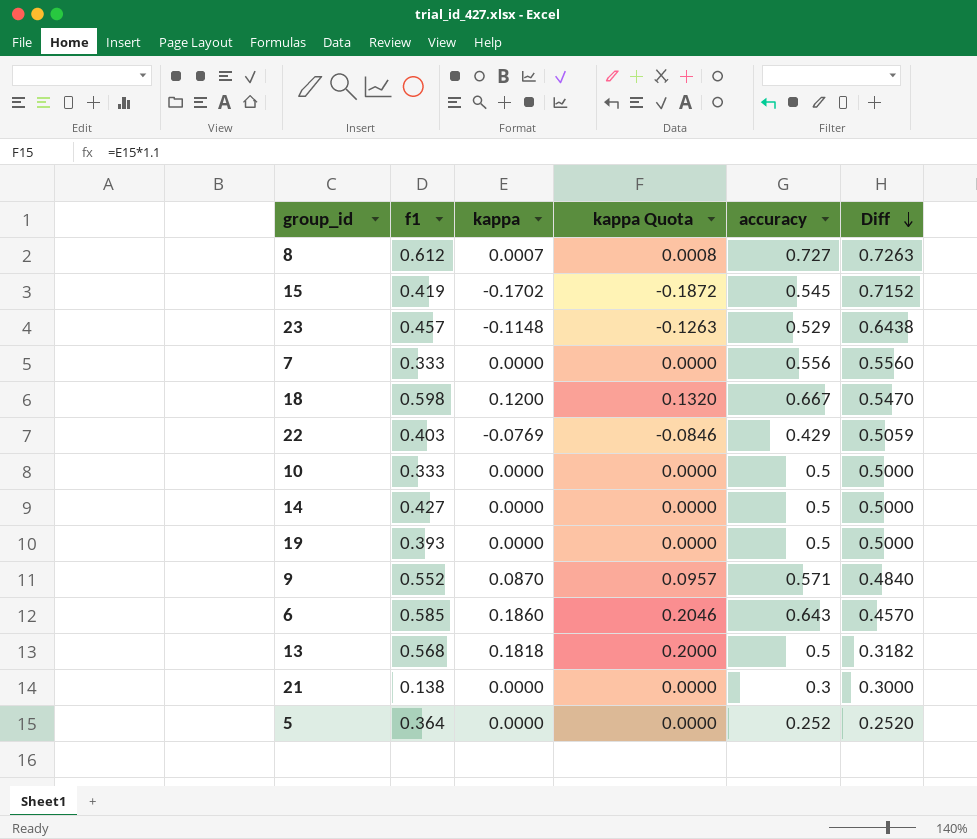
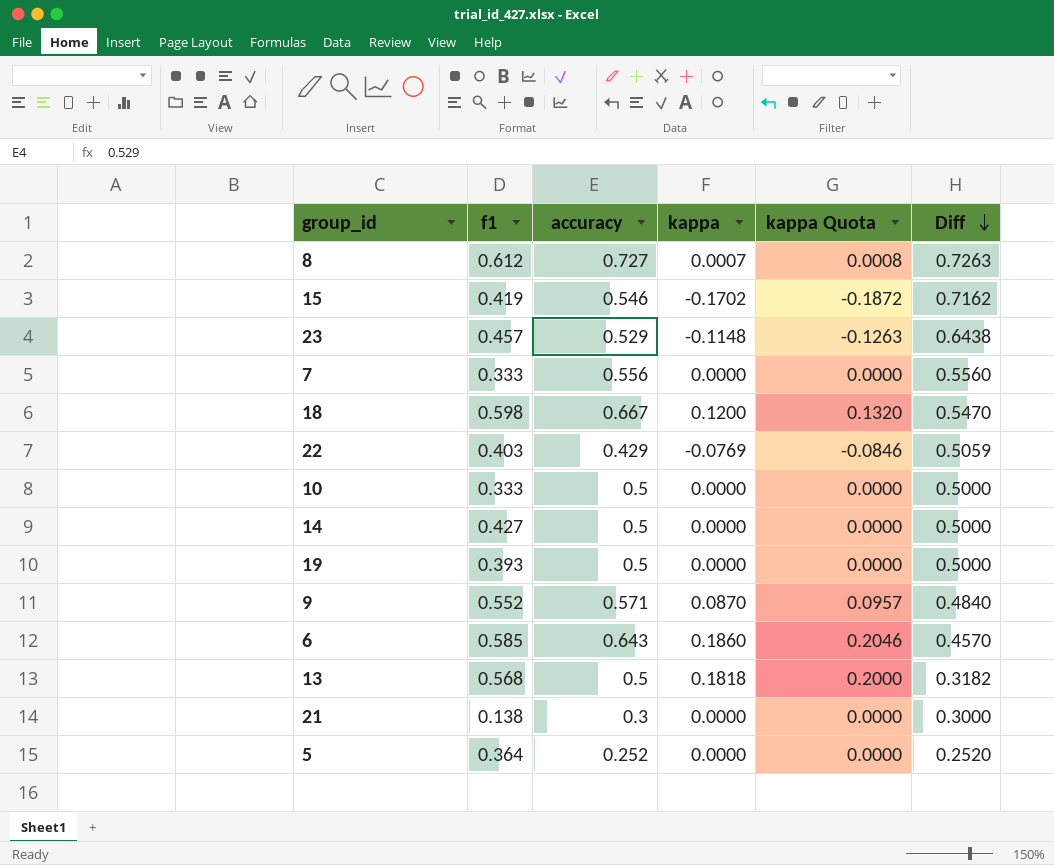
column accuracy | position: 5 -> 3
15 | accuracy: 0.545 -> 0.546
15 | Diff: 0.7152 -> 0.7162

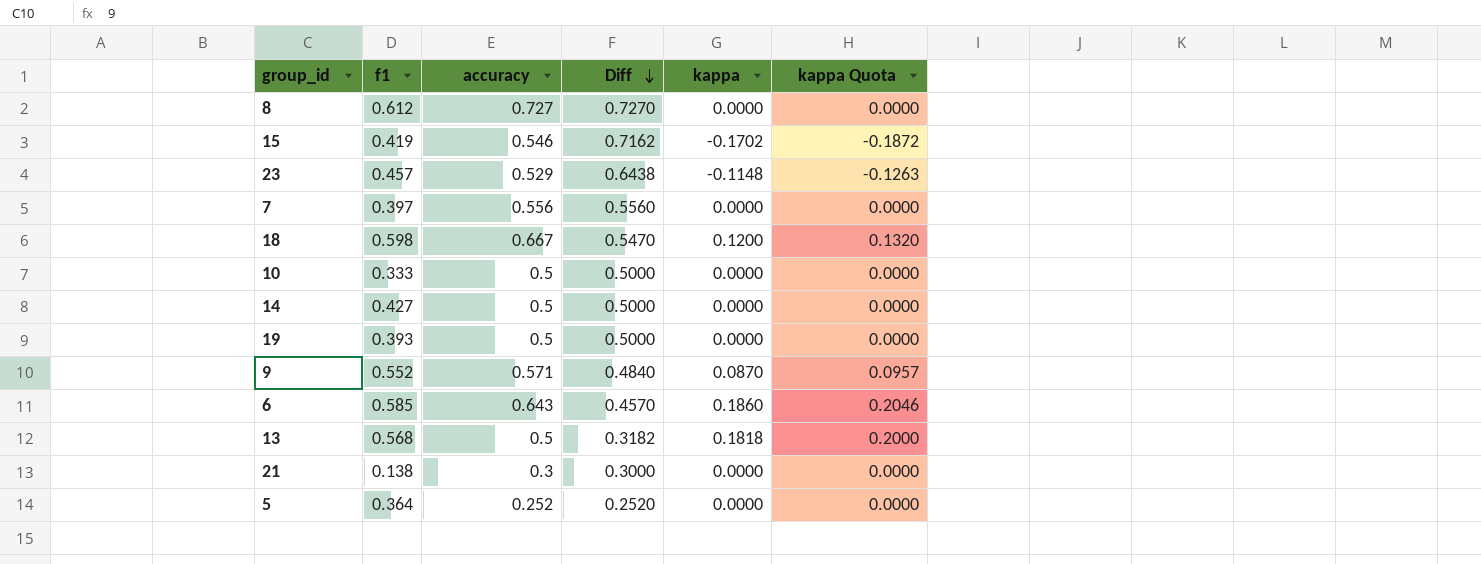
column Diff | position: 6 -> 4
row 22: 0.403 | 0.429 | -0.0769 | -0.0846 | 0.5059 -> none
8 | Diff: 0.7263 -> 0.7270
8 | kappa: 0.0007 -> 0.0000
8 | kappa Quota: 0.0008 -> 0.0000
7 | f1: 0.333 -> 0.397

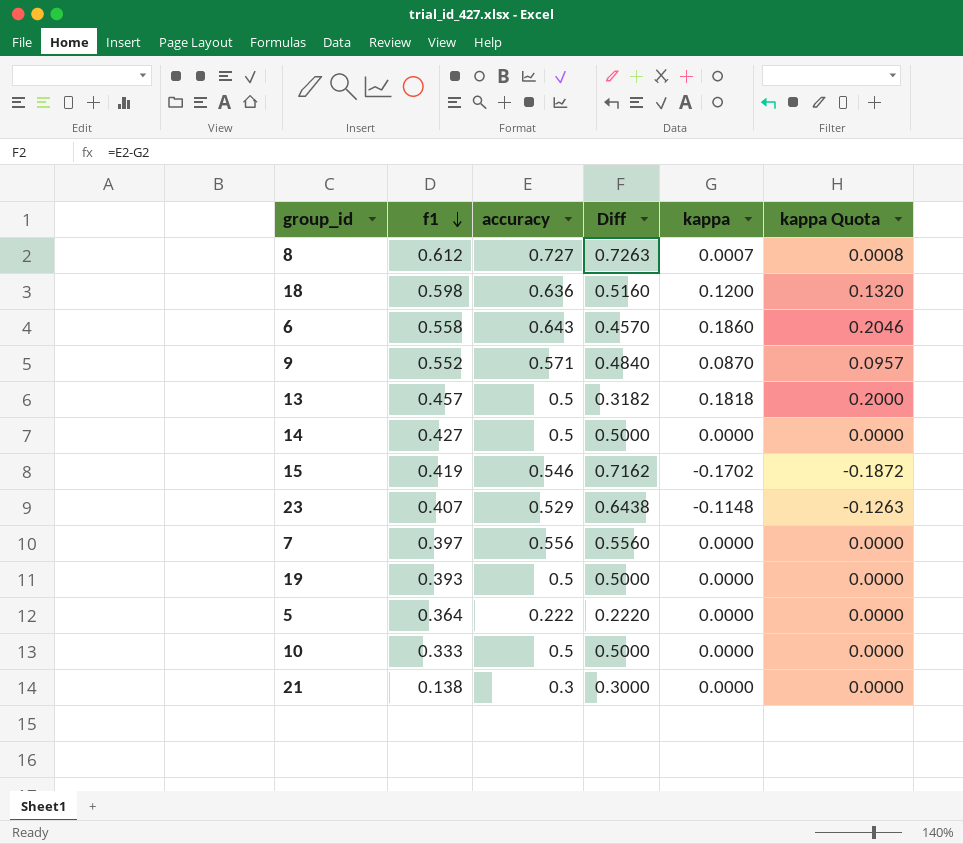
row order: Diff descending -> f1 descending
8 | Diff: 0.7270 -> 0.7263
8 | kappa: 0.0000 -> 0.0007
8 | kappa Quota: 0.0000 -> 0.0008
18 | accuracy: 0.667 -> 0.636
18 | Diff: 0.5470 -> 0.5160
6 | f1: 0.585 -> 0.558
13 | f1: 0.568 -> 0.457
23 | f1: 0.457 -> 0.407
5 | accuracy: 0.252 -> 0.222
5 | Diff: 0.2520 -> 0.2220

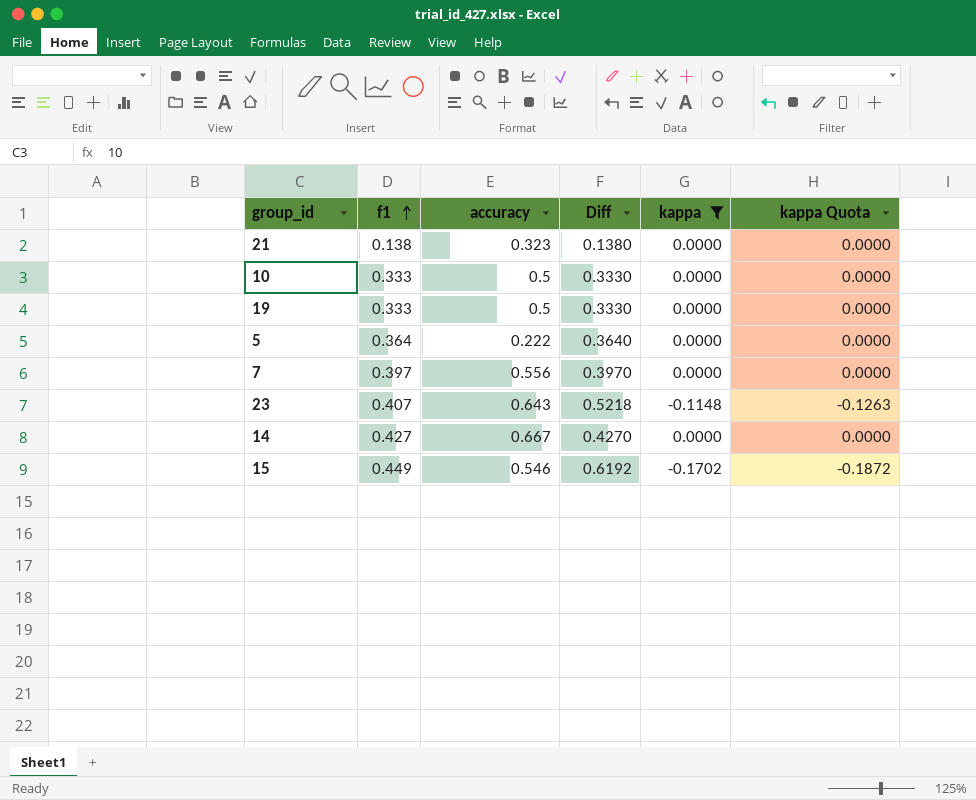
filter: none -> kappa <= 0.0000
row order: f1 descending -> f1 ascending
column Diff | formula: [accuracy] - [kappa] -> [f1] - [kappa]
21 | accuracy: 0.3 -> 0.323
19 | f1: 0.393 -> 0.333
23 | accuracy: 0.529 -> 0.643
14 | accuracy: 0.5 -> 0.667
15 | f1: 0.419 -> 0.449

